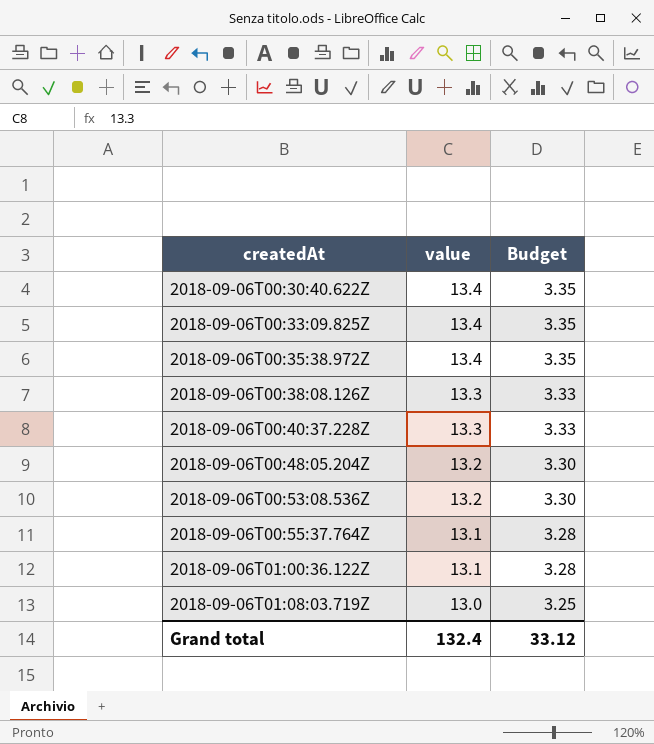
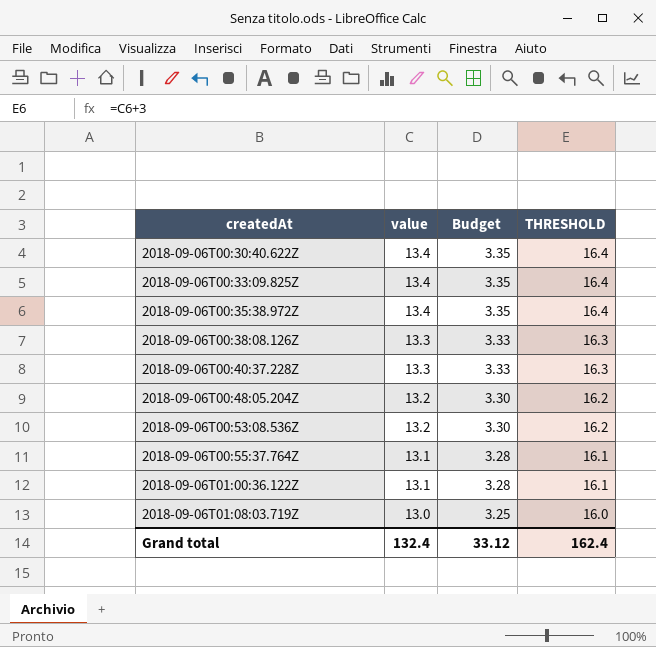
column THRESHOLD | formula: none -> [value] + 3

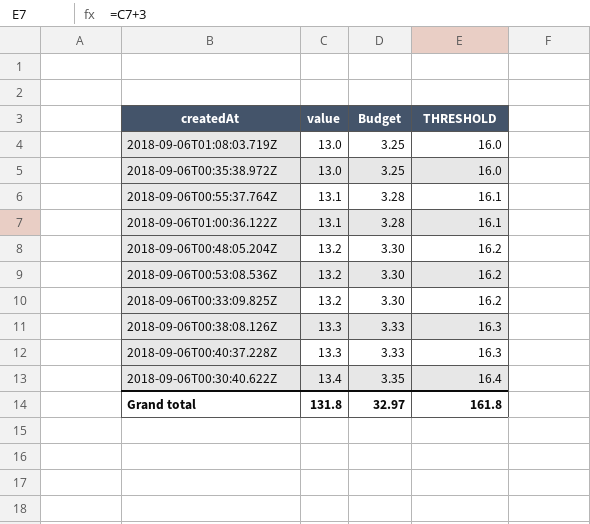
row order: createdAt ascending -> value ascending
2018-09-06T00:35:38.972Z | value: 13.4 -> 13.0
2018-09-06T00:35:38.972Z | Budget: 3.35 -> 3.25
2018-09-06T00:35:38.972Z | THRESHOLD: 16.4 -> 16.0
2018-09-06T00:33:09.825Z | value: 13.4 -> 13.2
2018-09-06T00:33:09.825Z | Budget: 3.35 -> 3.30
2018-09-06T00:33:09.825Z | THRESHOLD: 16.4 -> 16.2
Grand total | value: 132.4 -> 131.8
Grand total | Budget: 33.12 -> 32.97
Grand total | THRESHOLD: 162.4 -> 161.8

